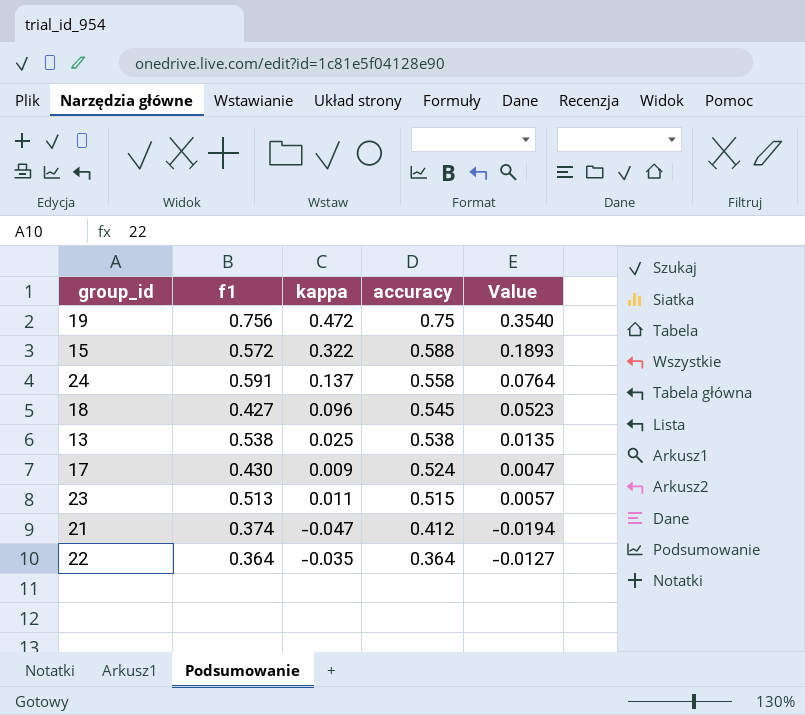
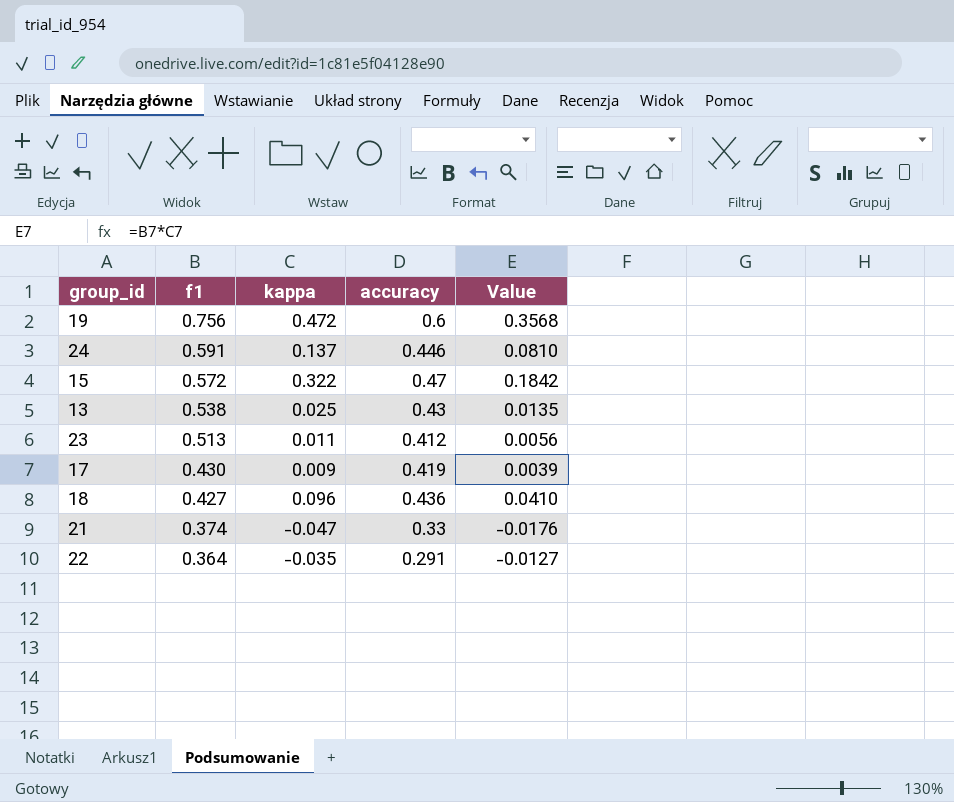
row order: accuracy descending -> f1 descending
column Value | formula: [kappa] * [accuracy] -> [f1] * [kappa]
19 | accuracy: 0.75 -> 0.6
24 | accuracy: 0.558 -> 0.446
15 | accuracy: 0.588 -> 0.47
13 | accuracy: 0.538 -> 0.43
23 | accuracy: 0.515 -> 0.412
17 | accuracy: 0.524 -> 0.419
18 | accuracy: 0.545 -> 0.436
21 | accuracy: 0.412 -> 0.33
22 | accuracy: 0.364 -> 0.291

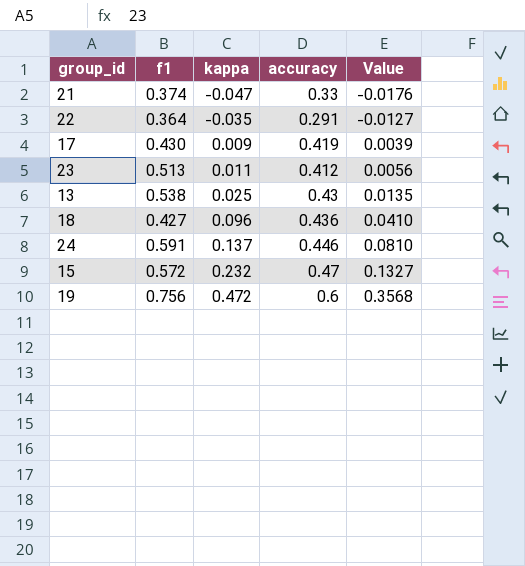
row order: f1 descending -> kappa ascending
15 | kappa: 0.322 -> 0.232
15 | Value: 0.1842 -> 0.1327

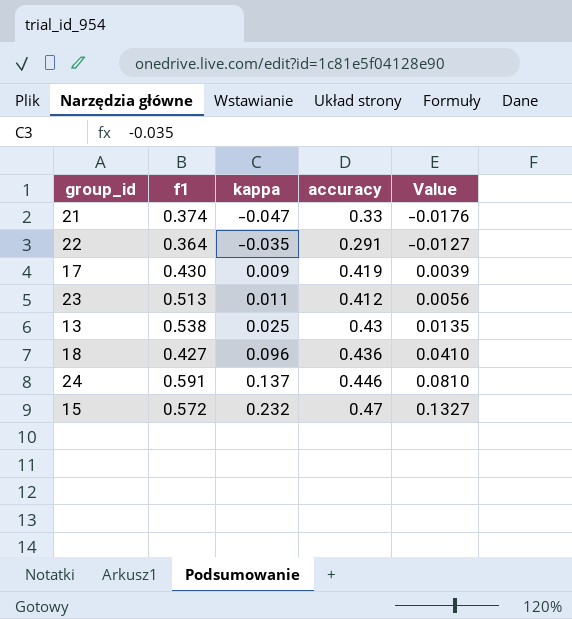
row 19: 0.756 | 0.472 | 0.6 | 0.3568 -> none

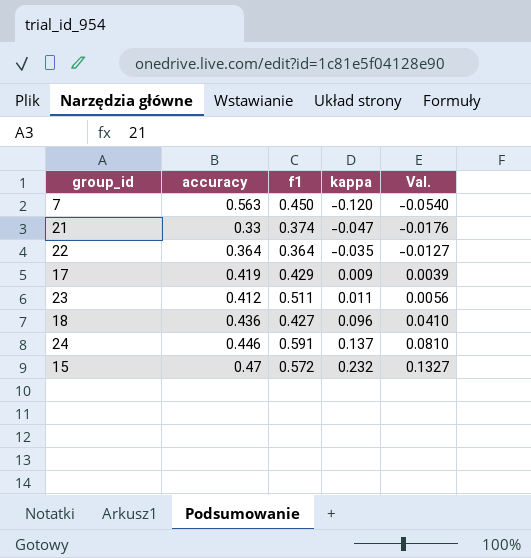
column accuracy | position: 4 -> 2
column name: Value -> Val.
row 13: 0.538 | 0.025 | 0.43 | 0.0135 -> none
row 7: none -> 0.563 | 0.450 | -0.120 | -0.0540
22 | accuracy: 0.291 -> 0.364
17 | f1: 0.430 -> 0.429
23 | f1: 0.513 -> 0.511

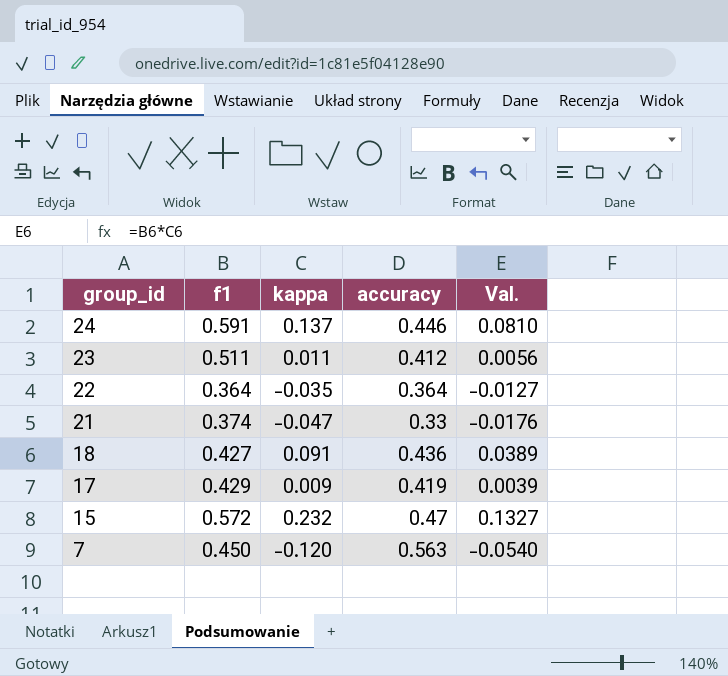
row order: kappa ascending -> group_id descending
column accuracy | position: 2 -> 4
18 | kappa: 0.096 -> 0.091
18 | Val.: 0.0410 -> 0.0389

